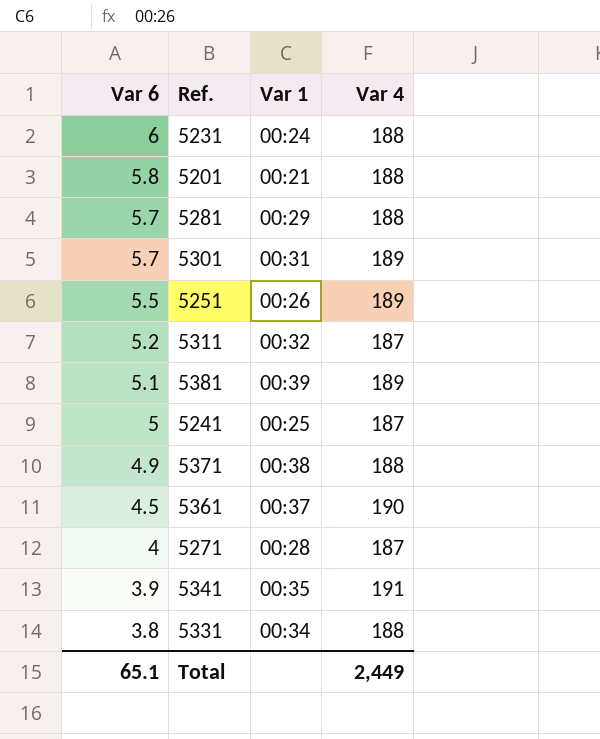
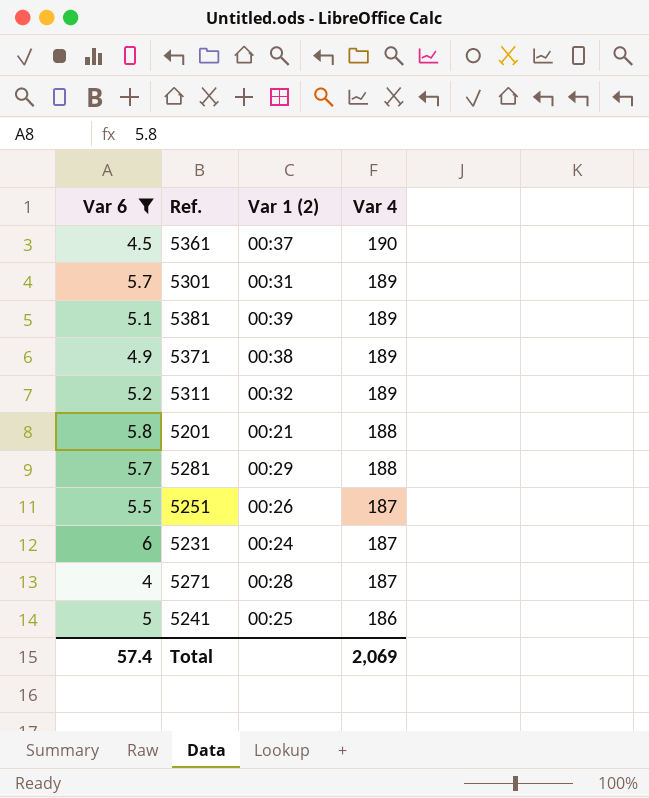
filter: none -> Var 6 >= 4
row order: Var 6 descending -> Var 4 descending
column name: Var 1 -> Var 1 (2)
5371 | Var 4: 188 -> 189
5311 | Var 4: 187 -> 189
5251 | Var 4: 189 -> 187
5231 | Var 4: 188 -> 187
5241 | Var 4: 187 -> 186
Total | Var 6: 65.1 -> 57.4
Total | Var 4: 2,449 -> 2,069

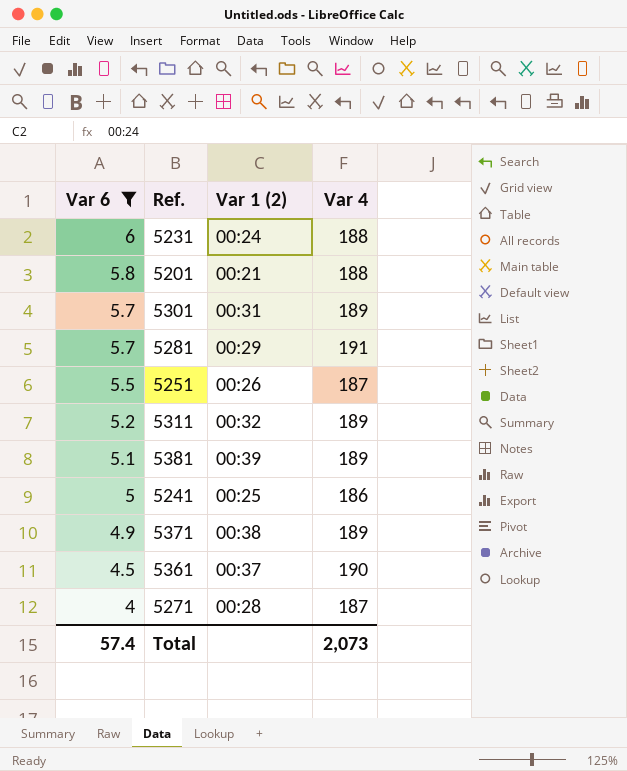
row order: Var 4 descending -> Var 6 descending
5231 | Var 4: 187 -> 188
5281 | Var 4: 188 -> 191
Total | Var 4: 2,069 -> 2,073

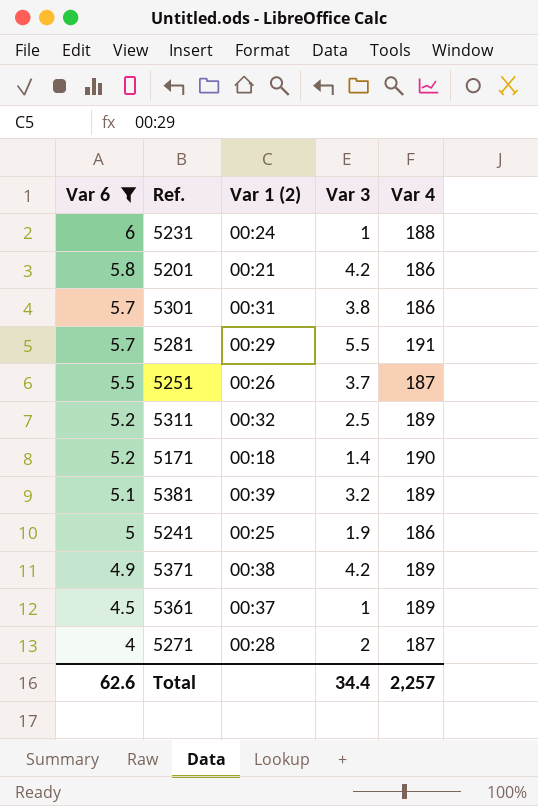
column Var 3 | position: none -> 4
5201 | Var 4: 188 -> 186
5301 | Var 4: 189 -> 186
row 5171: none -> 5.2 | 00:18 | 1.4 | 190
5361 | Var 4: 190 -> 189
Total | Var 6: 57.4 -> 62.6
Total | Var 4: 2,073 -> 2,257

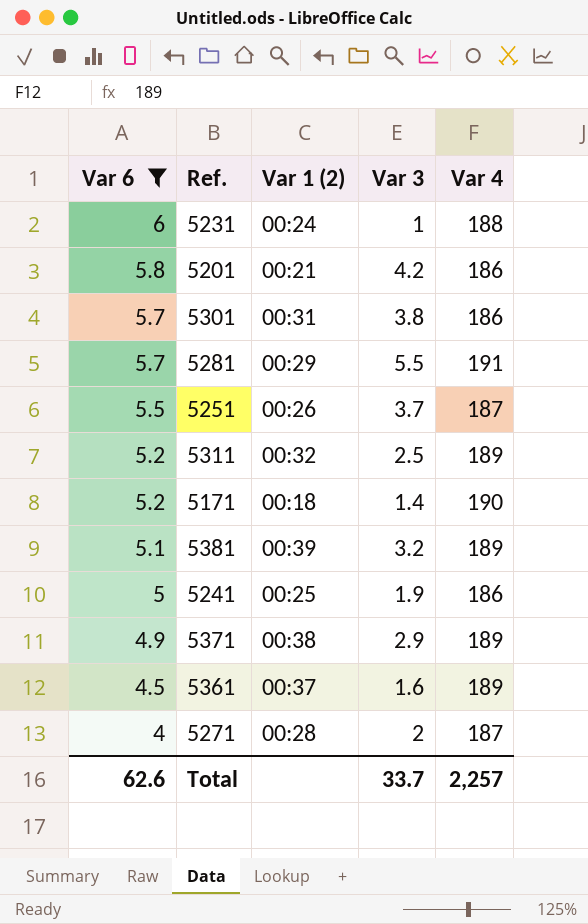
5371 | Var 3: 4.2 -> 2.9
5361 | Var 3: 1 -> 1.6
Total | Var 3: 34.4 -> 33.7

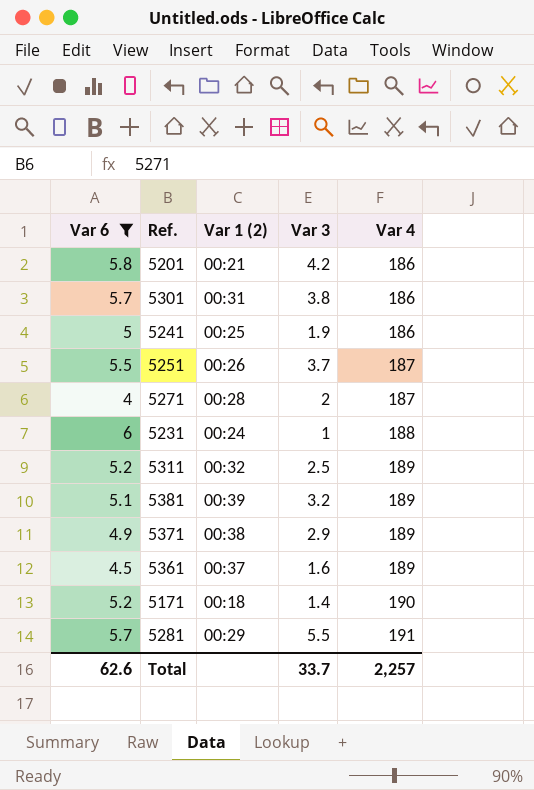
row order: Var 6 descending -> Var 4 ascending

